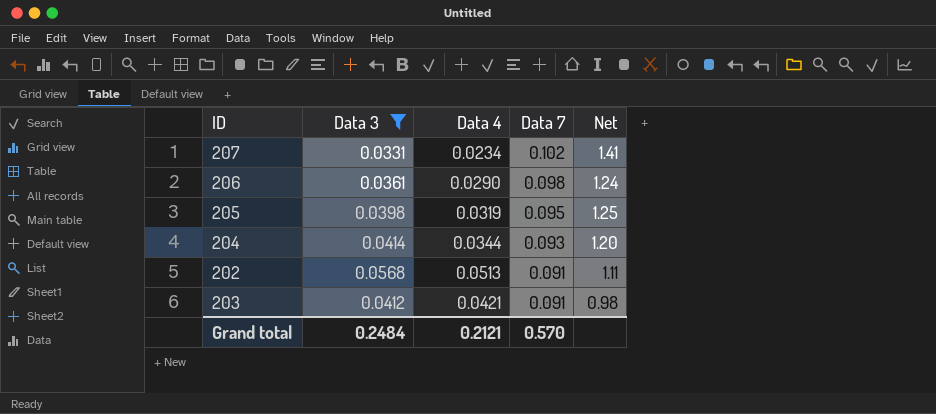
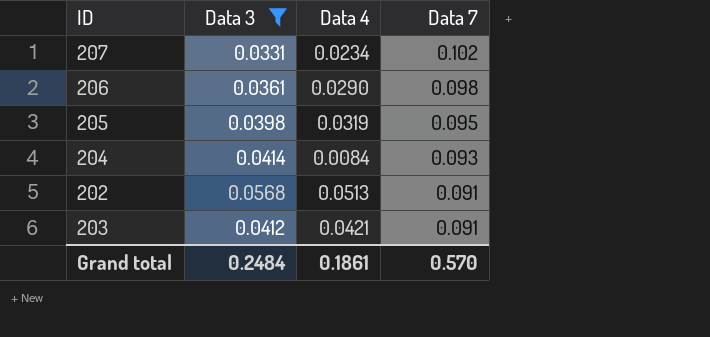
column Net | formula: [Data 3] / [Data 4] -> none
204 | Data 4: 0.0344 -> 0.0084
Grand total | Data 4: 0.2121 -> 0.1861

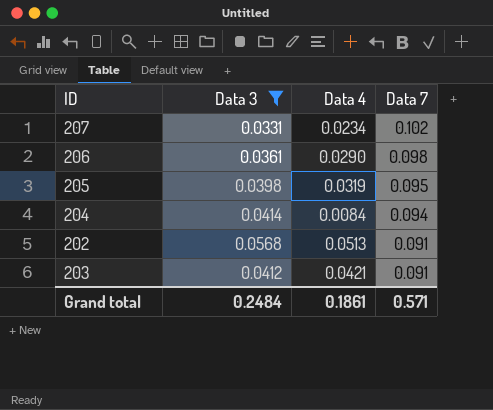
204 | Data 7: 0.093 -> 0.094
Grand total | Data 7: 0.570 -> 0.571

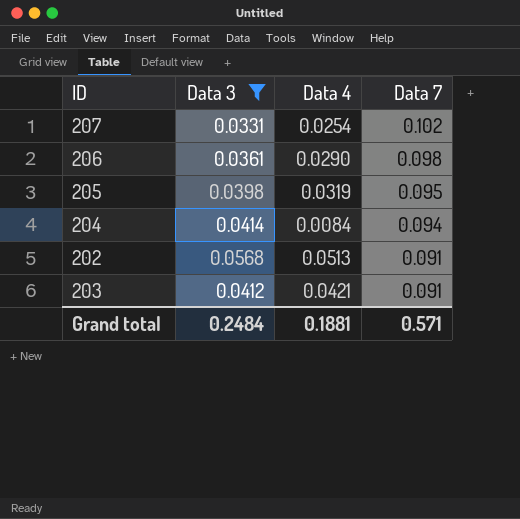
207 | Data 4: 0.0234 -> 0.0254
Grand total | Data 4: 0.1861 -> 0.1881

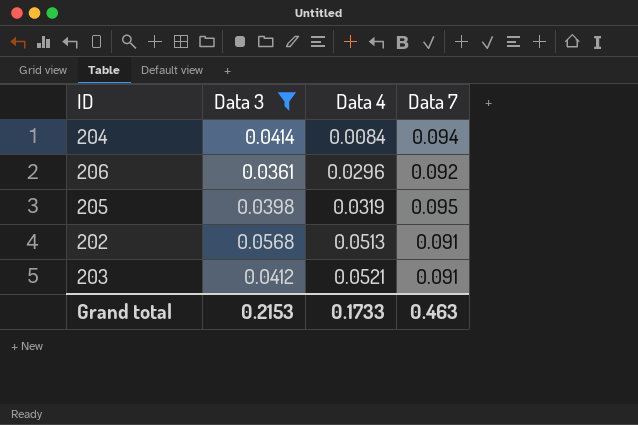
row order: Data 7 descending -> Data 4 ascending
row 207: 0.0331 | 0.0254 | 0.102 -> none
206 | Data 4: 0.0290 -> 0.0296
206 | Data 7: 0.098 -> 0.092
203 | Data 4: 0.0421 -> 0.0521
Grand total | Data 3: 0.2484 -> 0.2153
Grand total | Data 4: 0.1881 -> 0.1733
Grand total | Data 7: 0.571 -> 0.463

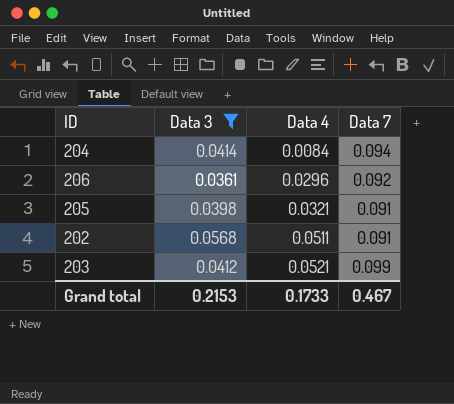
205 | Data 4: 0.0319 -> 0.0321
205 | Data 7: 0.095 -> 0.091
202 | Data 4: 0.0513 -> 0.0511
203 | Data 7: 0.091 -> 0.099
Grand total | Data 7: 0.463 -> 0.467

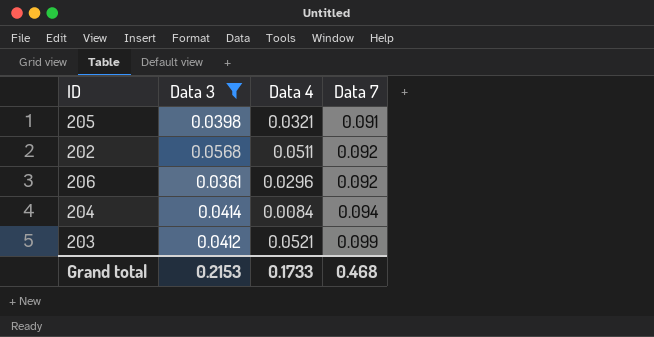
row order: Data 4 ascending -> Data 7 ascending
202 | Data 7: 0.091 -> 0.092
Grand total | Data 7: 0.467 -> 0.468

